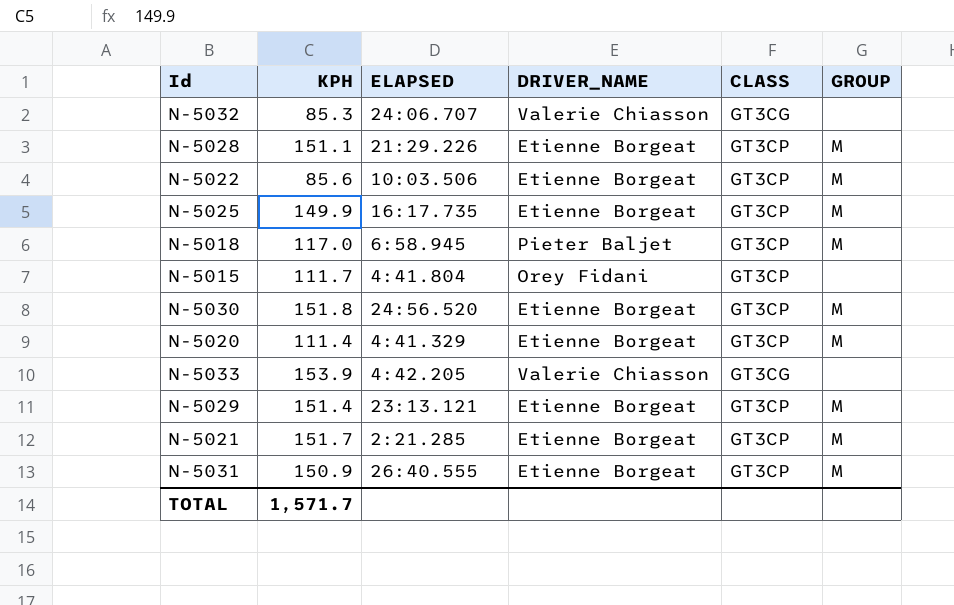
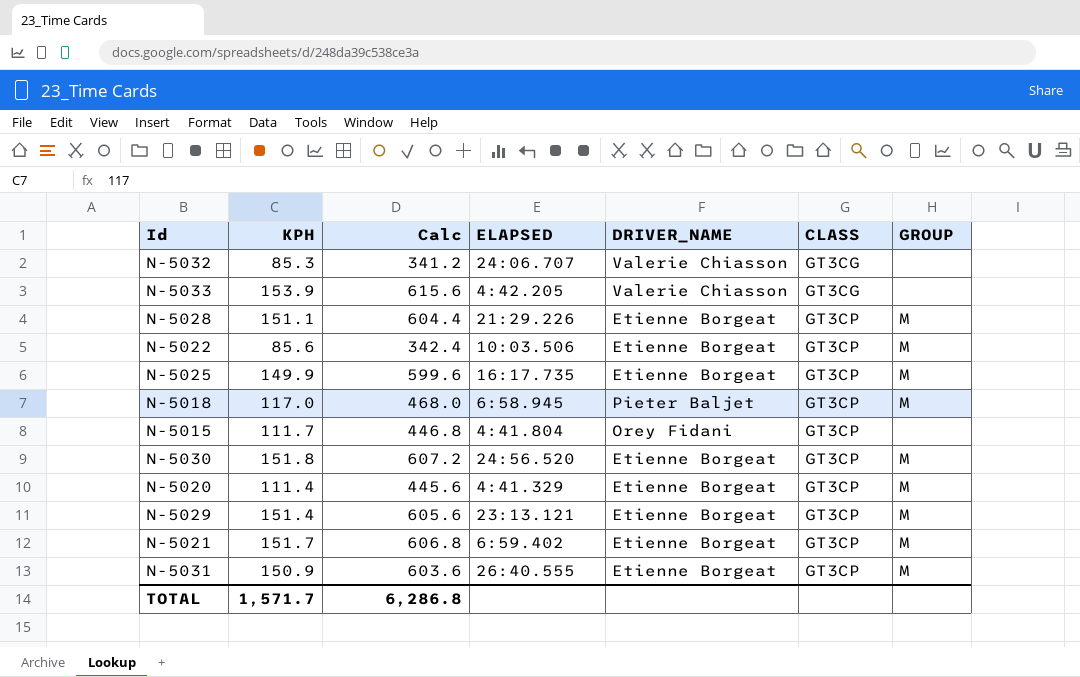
row order: none -> CLASS ascending
column Calc | formula: none -> [KPH] * 4
N-5021 | ELAPSED: 2:21.285 -> 6:59.402

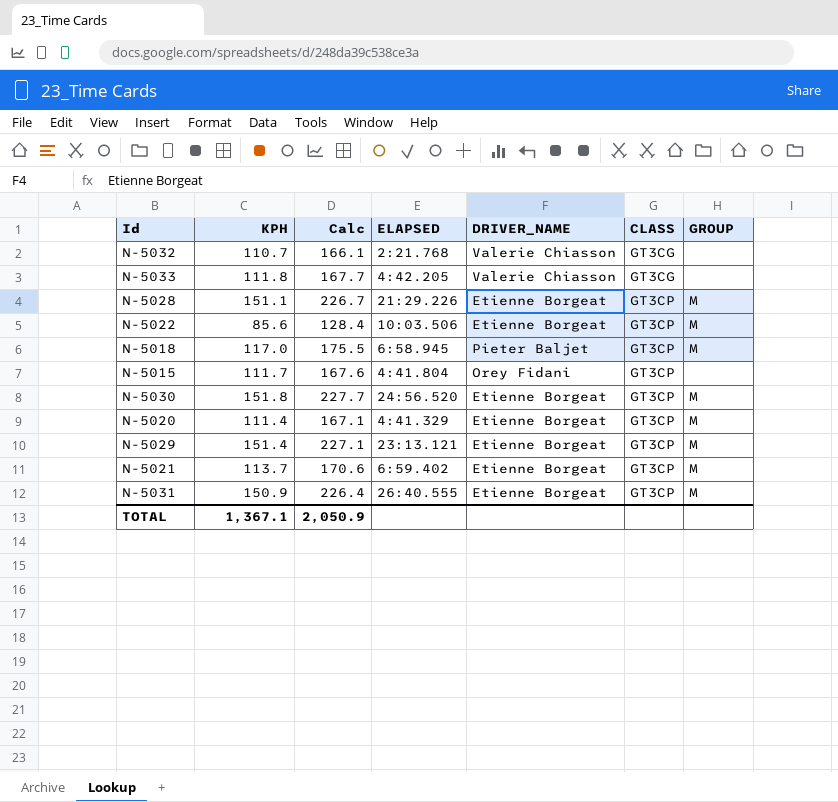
column Calc | formula: [KPH] * 4 -> [KPH] * 1.5
row N-5025: 149.9 | 599.6 | 16:17.735 | Etienne Borgeat | GT3CP | M -> none
N-5032 | KPH: 85.3 -> 110.7
N-5032 | ELAPSED: 24:06.707 -> 2:21.768
N-5033 | KPH: 153.9 -> 111.8
N-5021 | KPH: 151.7 -> 113.7
TOTAL | KPH: 1,571.7 -> 1,367.1
TOTAL | Calc: 6,286.8 -> 2,050.9

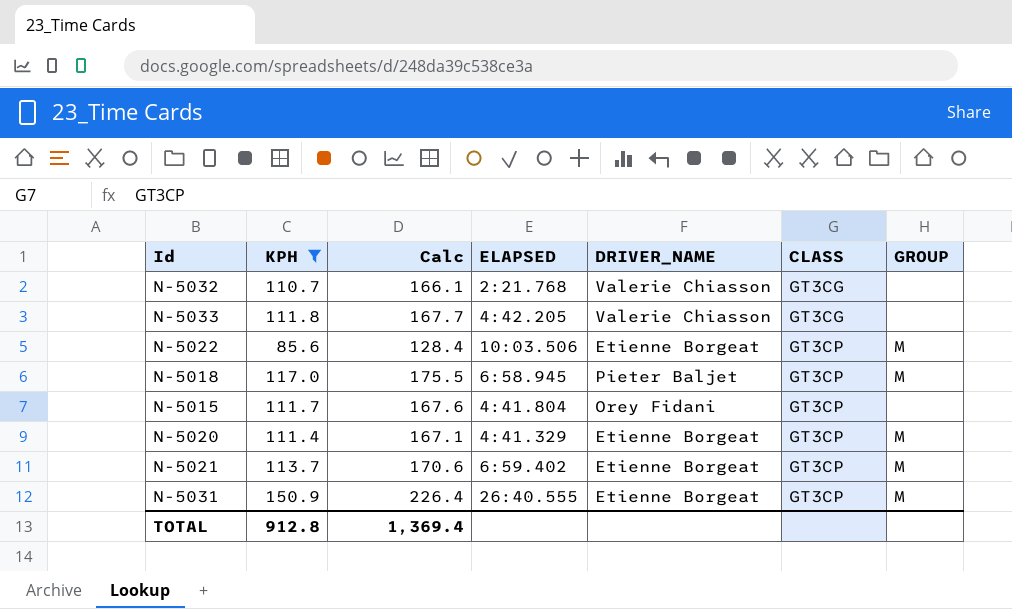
filter: none -> KPH <= 150.9
TOTAL | KPH: 1,367.1 -> 912.8
TOTAL | Calc: 2,050.9 -> 1,369.4

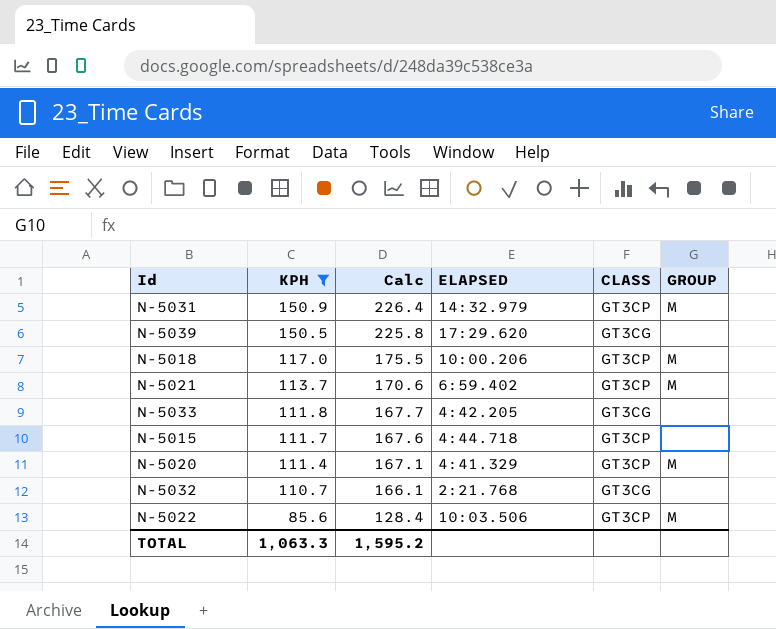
row order: CLASS ascending -> KPH descending
column DRIVER_NAME | position: 5 -> none
N-5031 | ELAPSED: 26:40.555 -> 14:32.979
row N-5039: none -> 150.5 | 225.8 | 17:29.620 | GT3CG | none
N-5018 | ELAPSED: 6:58.945 -> 10:00.206
N-5015 | ELAPSED: 4:41.804 -> 4:44.718
TOTAL | KPH: 912.8 -> 1,063.3
TOTAL | Calc: 1,369.4 -> 1,595.2

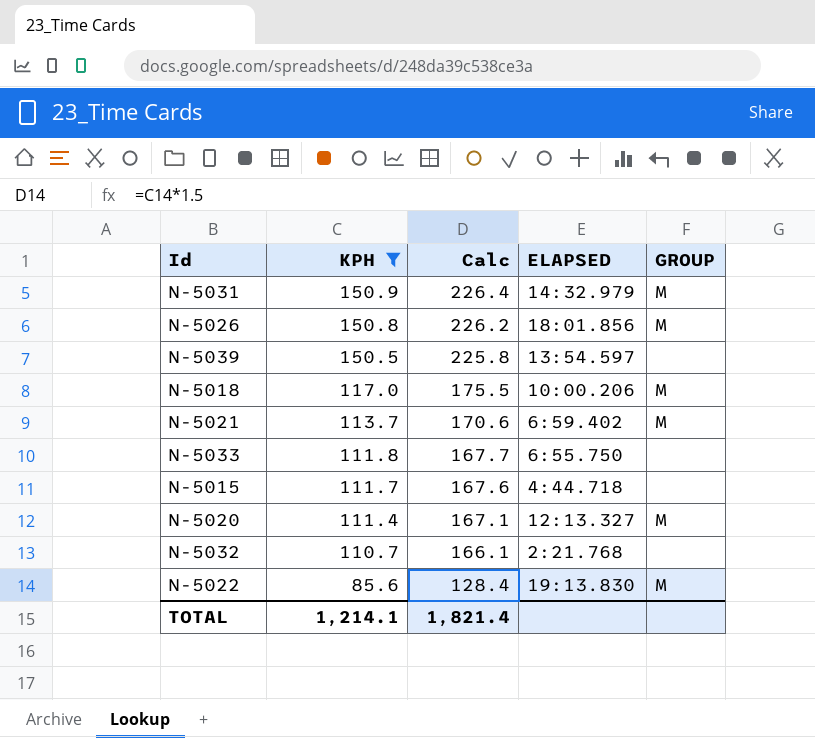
column CLASS | position: 5 -> none
row N-5026: none -> 150.8 | 226.2 | 18:01.856 | M
N-5039 | ELAPSED: 17:29.620 -> 13:54.597
N-5033 | ELAPSED: 4:42.205 -> 6:55.750
N-5020 | ELAPSED: 4:41.329 -> 12:13.327
N-5022 | ELAPSED: 10:03.506 -> 19:13.830
TOTAL | KPH: 1,063.3 -> 1,214.1
TOTAL | Calc: 1,595.2 -> 1,821.4

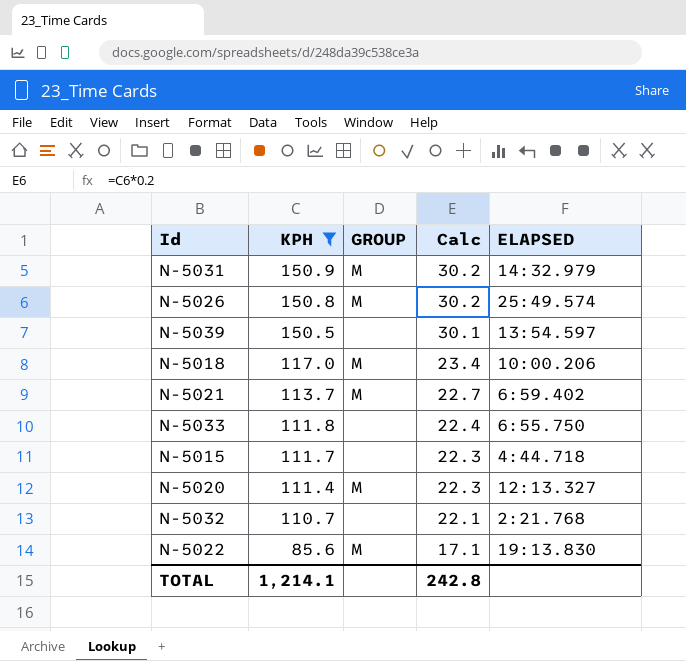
column GROUP | position: 5 -> 3
column Calc | formula: [KPH] * 1.5 -> [KPH] * 0.2
N-5026 | ELAPSED: 18:01.856 -> 25:49.574
TOTAL | Calc: 1,821.4 -> 242.8

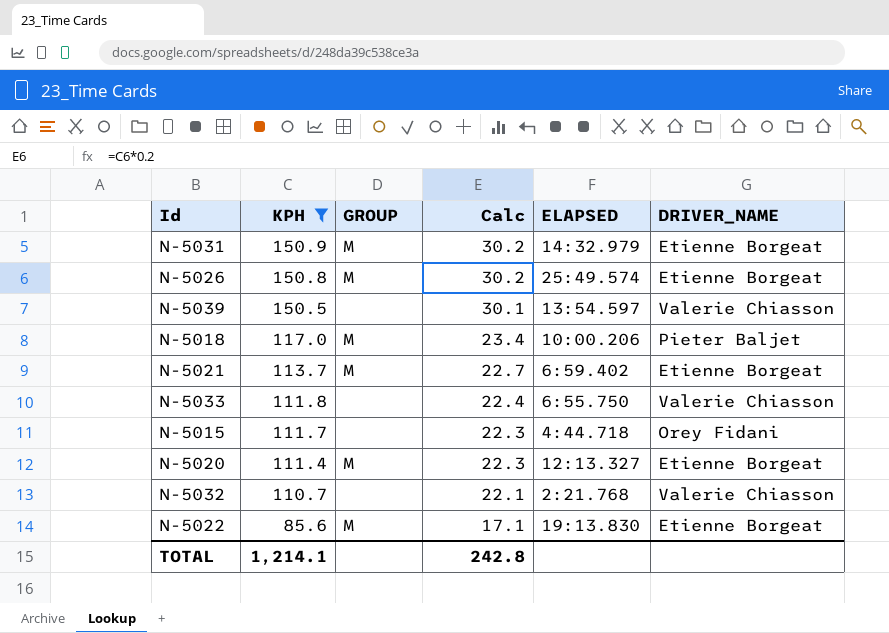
column DRIVER_NAME | position: none -> 6

